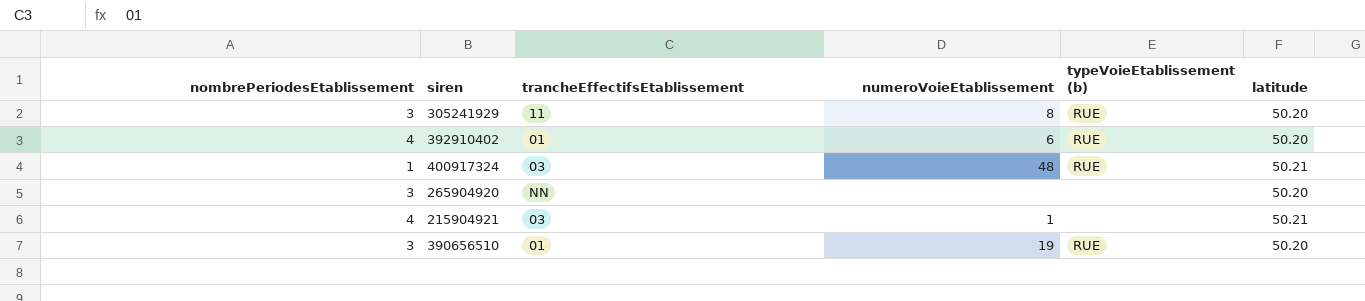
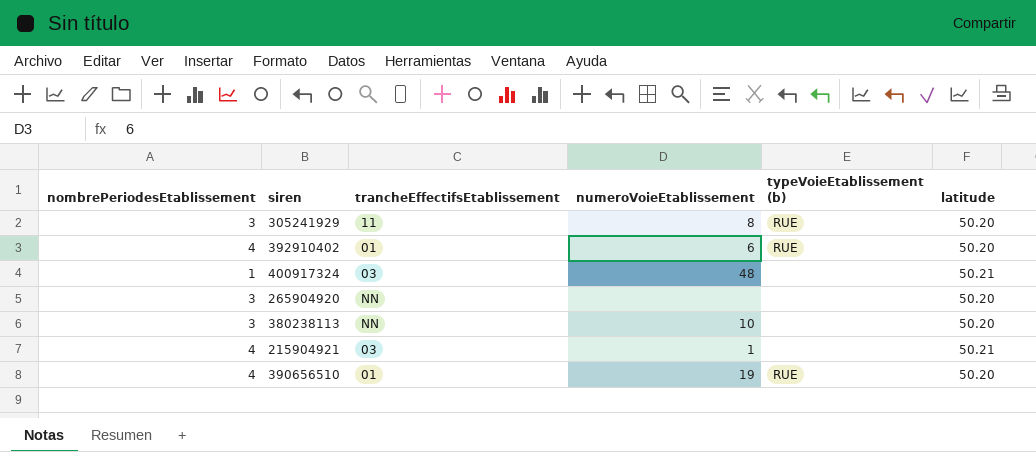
400917324 | typeVoieEtablissement (b): RUE -> none
row 380238113: none -> 3 | NN | 10 | none | 50.20
390656510 | nombrePeriodesEtablissement: 3 -> 4

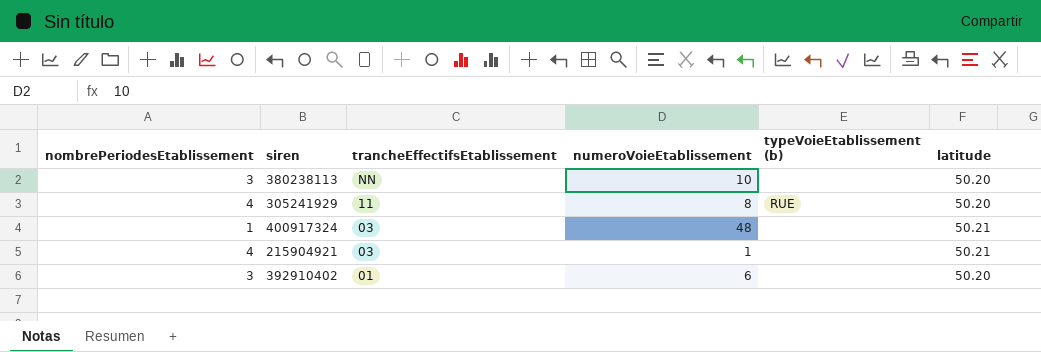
row order: none -> trancheEffectifsEtablissement descending
row 265904920: 3 | NN | none | none | 50.20 -> none
row 390656510: 4 | 01 | 19 | RUE | 50.20 -> none
305241929 | nombrePeriodesEtablissement: 3 -> 4
392910402 | nombrePeriodesEtablissement: 4 -> 3
392910402 | typeVoieEtablissement (b): RUE -> none

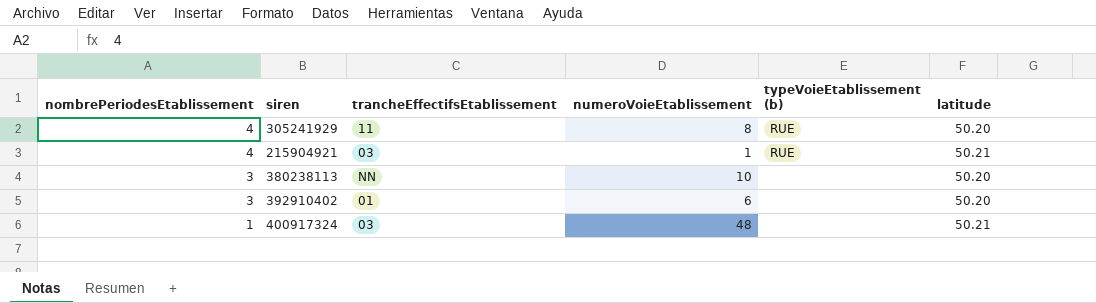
row order: trancheEffectifsEtablissement descending -> nombrePeriodesEtablissement descending
215904921 | typeVoieEtablissement (b): none -> RUE

